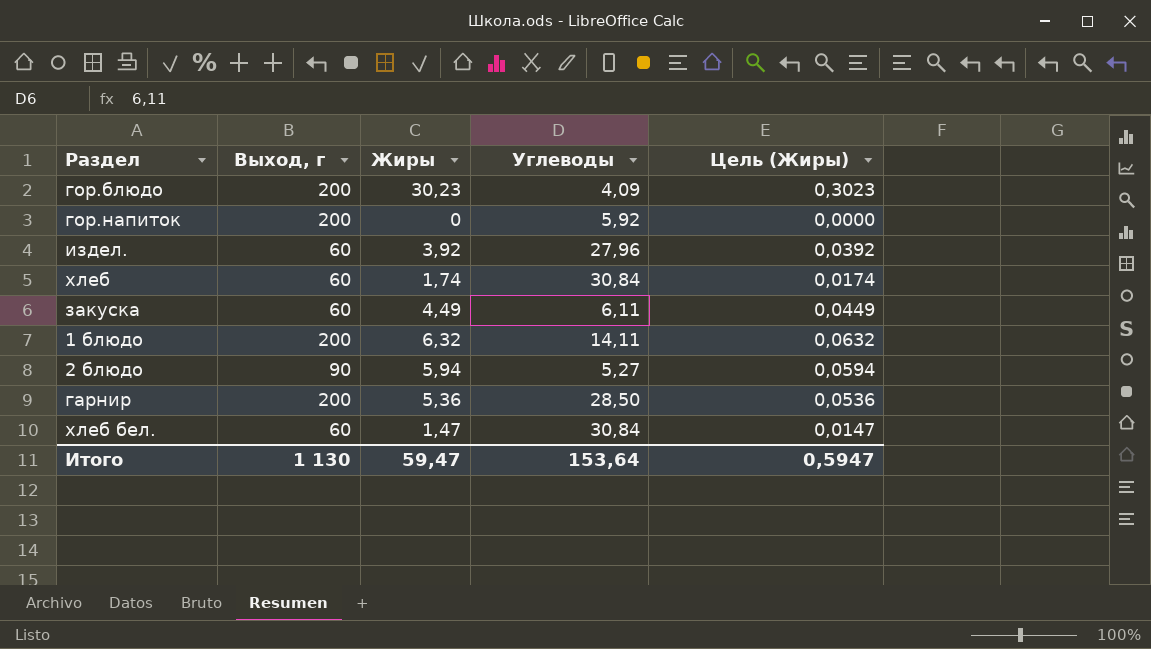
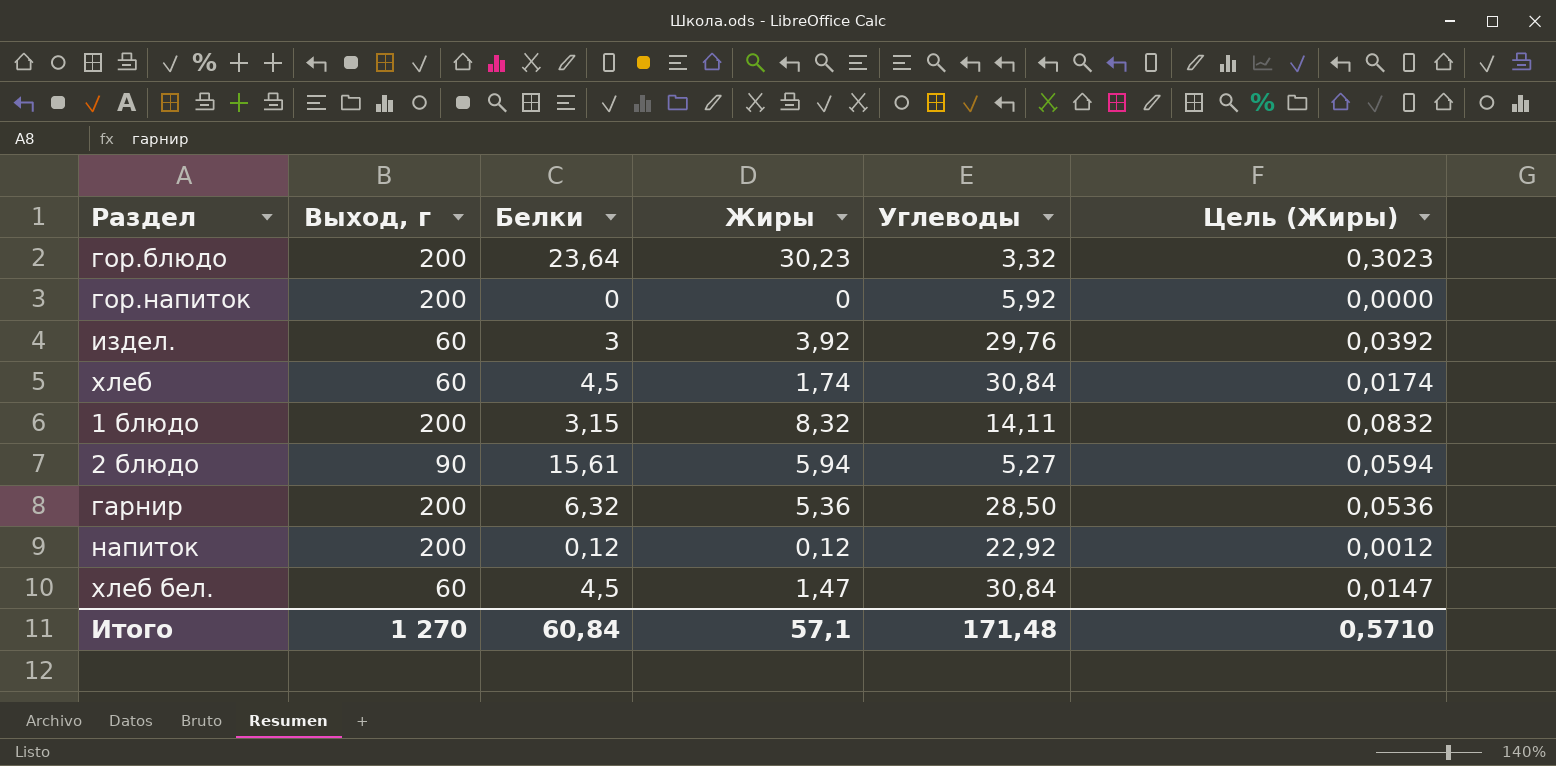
column Белки | position: none -> 3
row закуска: 60 | 4,49 | 6,11 | 0,0449 -> none
гор.блюдо | Углеводы: 4,09 -> 3,32
издел. | Углеводы: 27,96 -> 29,76
1 блюдо | Жиры: 6,32 -> 8,32
1 блюдо | Цель (Жиры): 0,0632 -> 0,0832
row напиток: none -> 200 | 0,12 | 0,12 | 22,92 | 0,0012
Итого | Выход, г: 1 130 -> 1 270
Итого | Жиры: 59,47 -> 57,1
Итого | Углеводы: 153,64 -> 171,48
Итого | Цель (Жиры): 0,5947 -> 0,5710

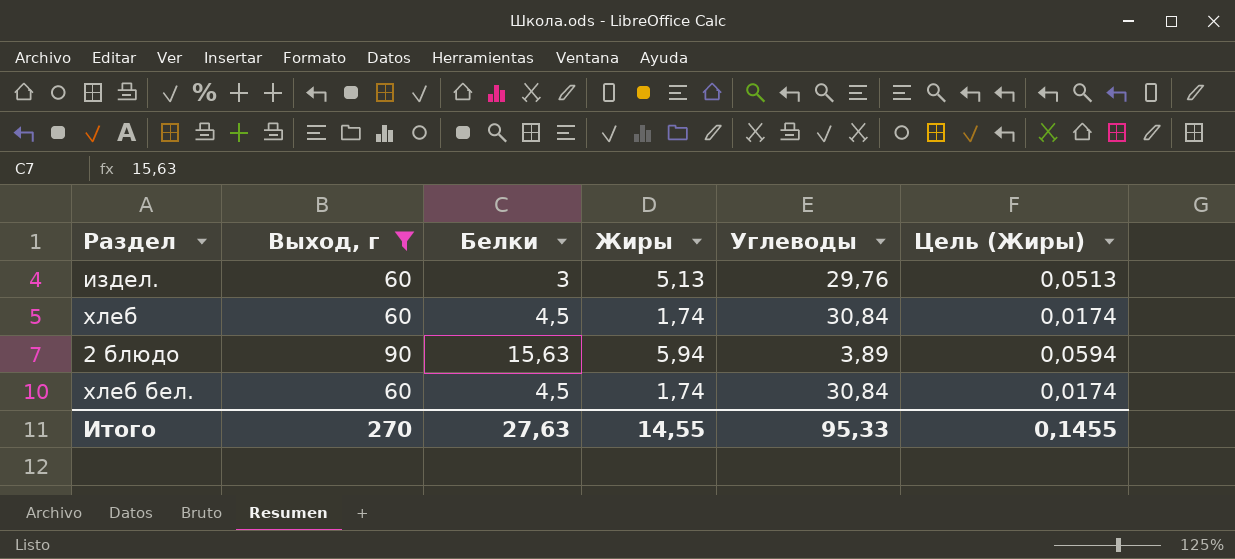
filter: none -> Выход, г != 200
издел. | Жиры: 3,92 -> 5,13
издел. | Цель (Жиры): 0,0392 -> 0,0513
2 блюдо | Белки: 15,61 -> 15,63
2 блюдо | Углеводы: 5,27 -> 3,89
хлеб бел. | Жиры: 1,47 -> 1,74
хлеб бел. | Цель (Жиры): 0,0147 -> 0,0174
Итого | Выход, г: 1 270 -> 270
Итого | Белки: 60,84 -> 27,63
Итого | Жиры: 57,1 -> 14,55
Итого | Углеводы: 171,48 -> 95,33
Итого | Цель (Жиры): 0,5710 -> 0,1455

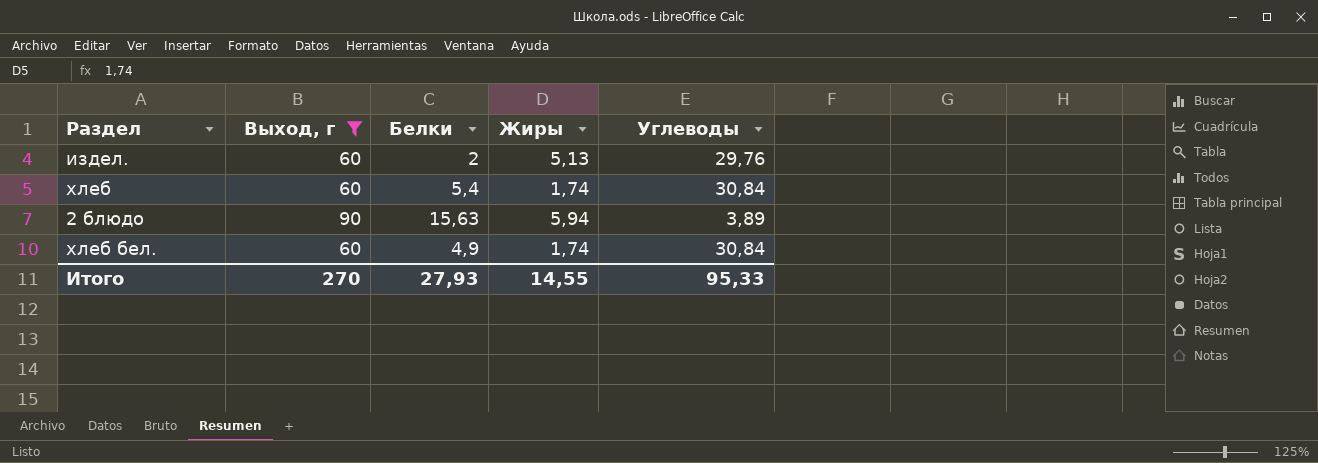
column Цель (Жиры) | formula: [Жиры] * 0,01 -> none
издел. | Белки: 3 -> 2
хлеб | Белки: 4,5 -> 5,4
хлеб бел. | Белки: 4,5 -> 4,9
Итого | Белки: 27,63 -> 27,93

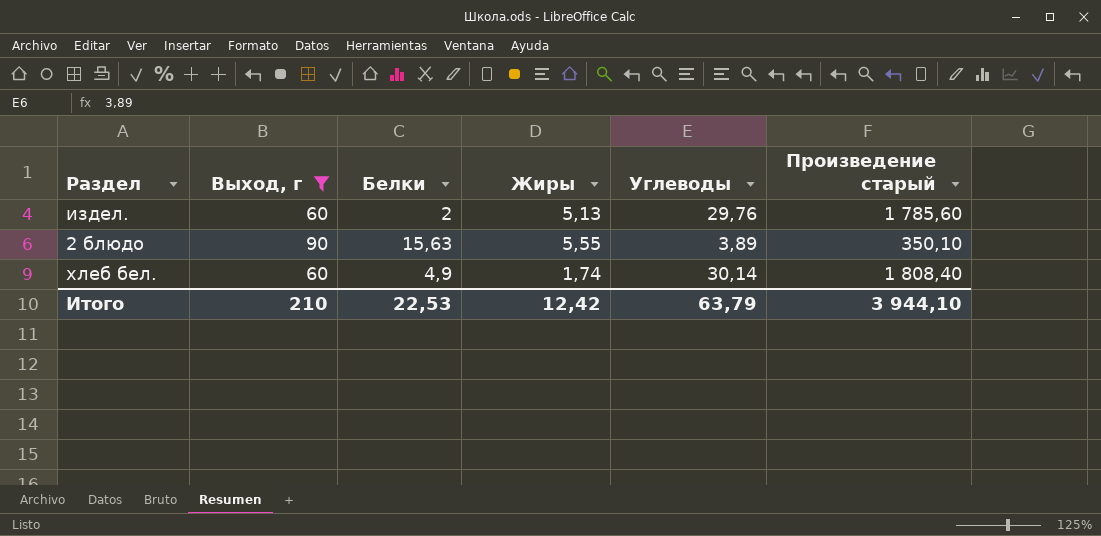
column Произведение старый | formula: none -> [Выход, г] * [Углеводы]
row хлеб: 60 | 5,4 | 1,74 | 30,84 -> none
2 блюдо | Жиры: 5,94 -> 5,55
хлеб бел. | Углеводы: 30,84 -> 30,14
Итого | Выход, г: 270 -> 210
Итого | Белки: 27,93 -> 22,53
Итого | Жиры: 14,55 -> 12,42
Итого | Углеводы: 95,33 -> 63,79

